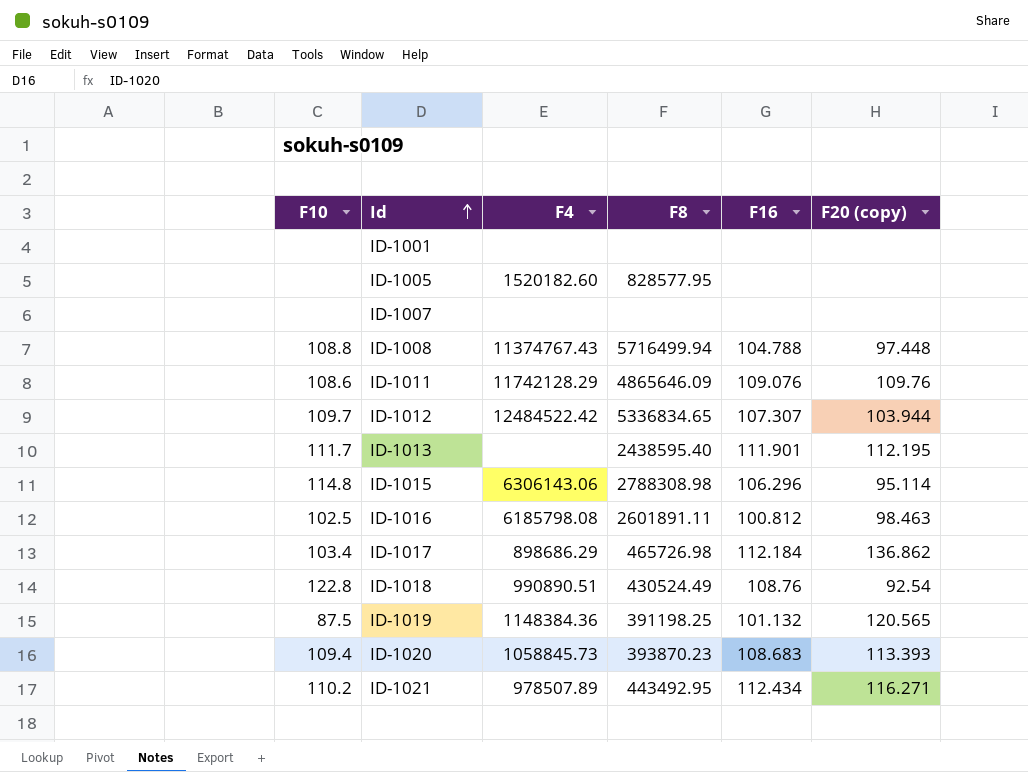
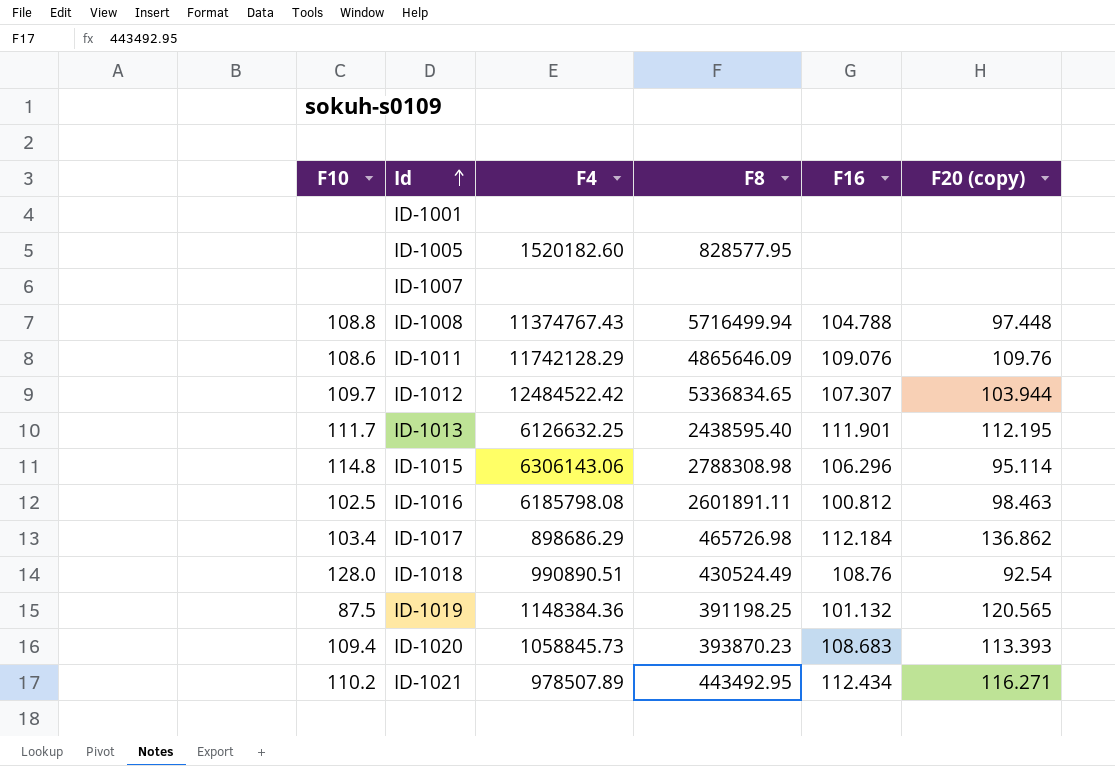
ID-1013 | F4: none -> 6126632.25
ID-1018 | F10: 122.8 -> 128.0

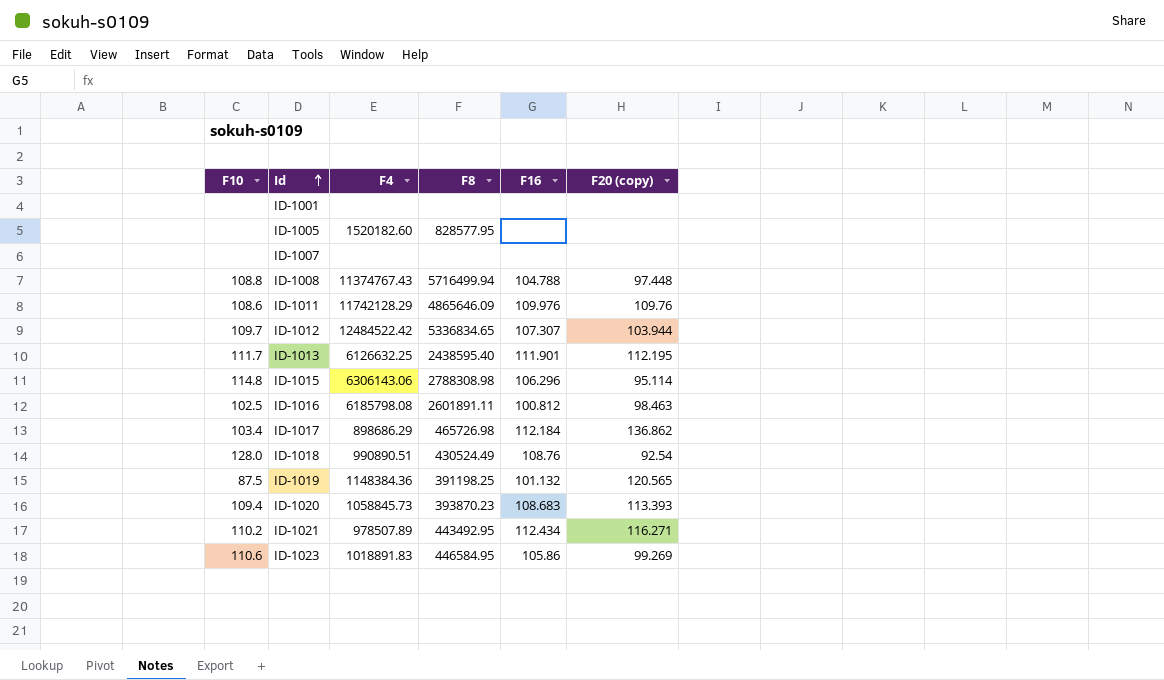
ID-1011 | F16: 109.076 -> 109.976
row ID-1023: none -> 110.6 | 1018891.83 | 446584.95 | 105.86 | 99.269

